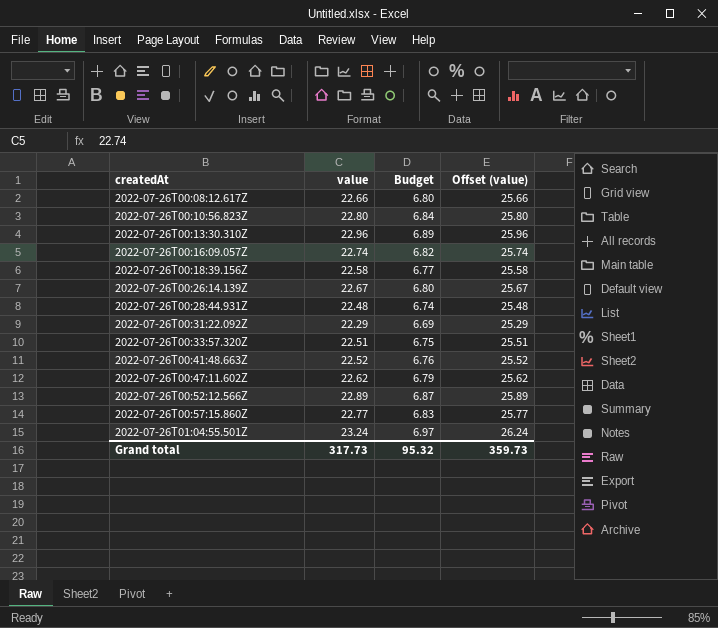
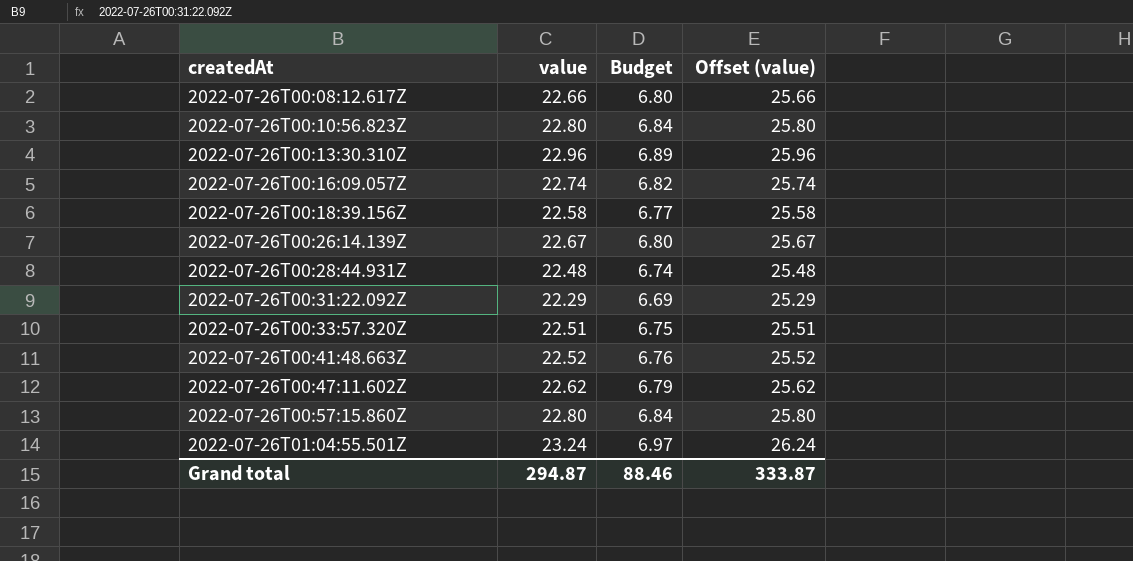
row 2022-07-26T00:52:12.566Z: 22.89 | 6.87 | 25.89 -> none
2022-07-26T00:57:15.860Z | value: 22.77 -> 22.80
2022-07-26T00:57:15.860Z | Budget: 6.83 -> 6.84
2022-07-26T00:57:15.860Z | Offset (value): 25.77 -> 25.80
Grand total | value: 317.73 -> 294.87
Grand total | Budget: 95.32 -> 88.46
Grand total | Offset (value): 359.73 -> 333.87

